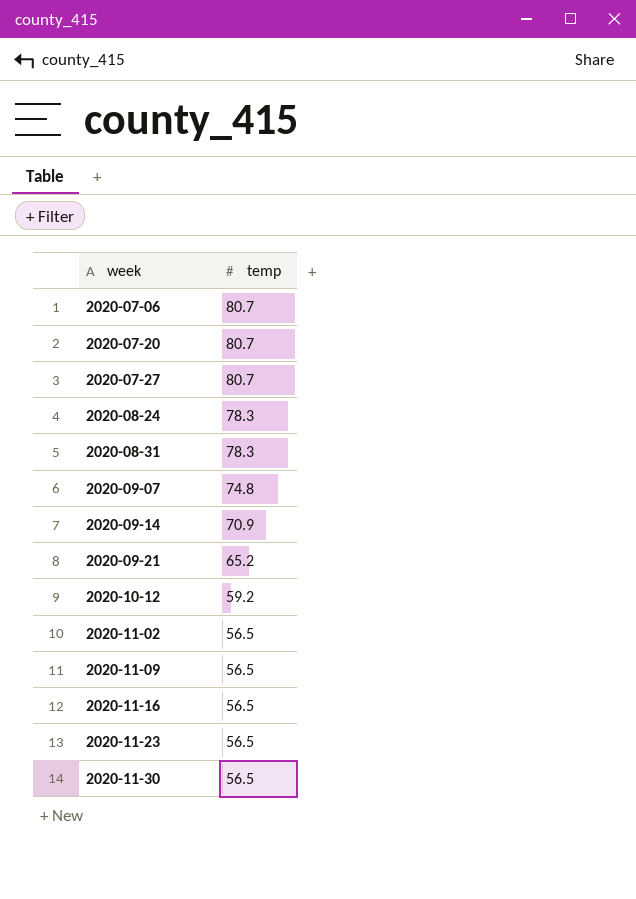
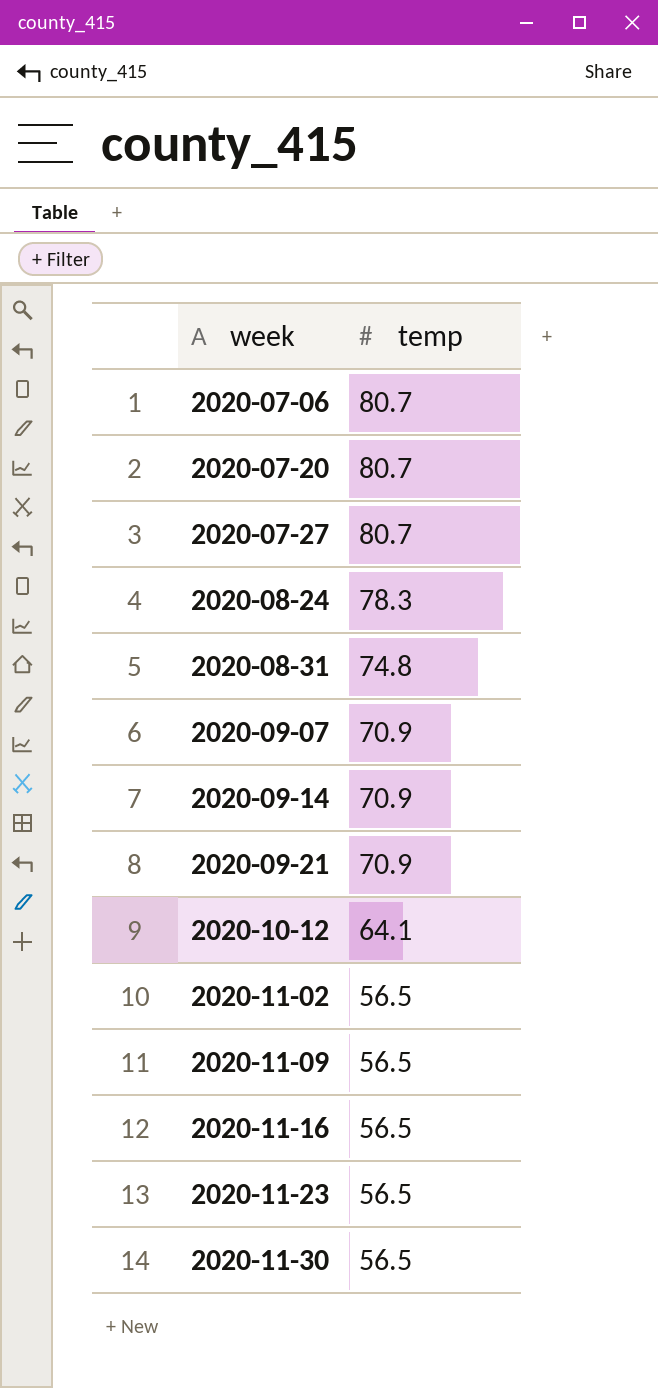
2020-08-31 | temp: 78.3 -> 74.8
2020-09-07 | temp: 74.8 -> 70.9
2020-09-21 | temp: 65.2 -> 70.9
2020-10-12 | temp: 59.2 -> 64.1

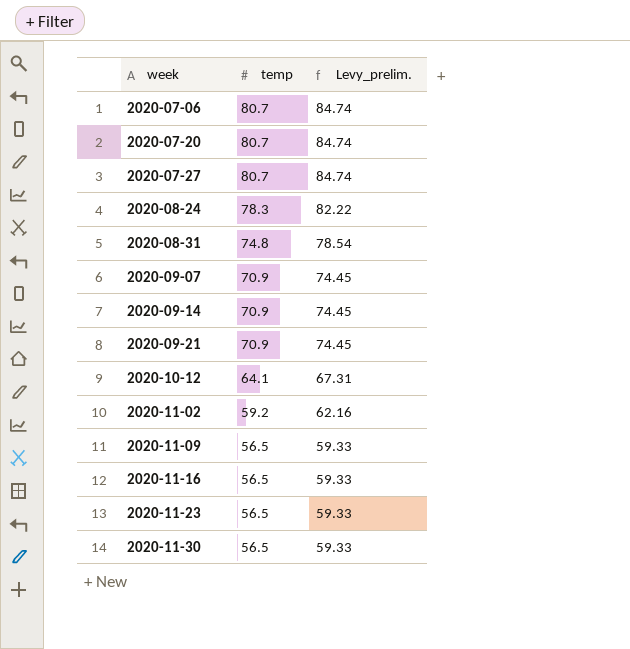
column Levy_prelim. | formula: none -> [temp] * 1.05
2020-11-02 | temp: 56.5 -> 59.2

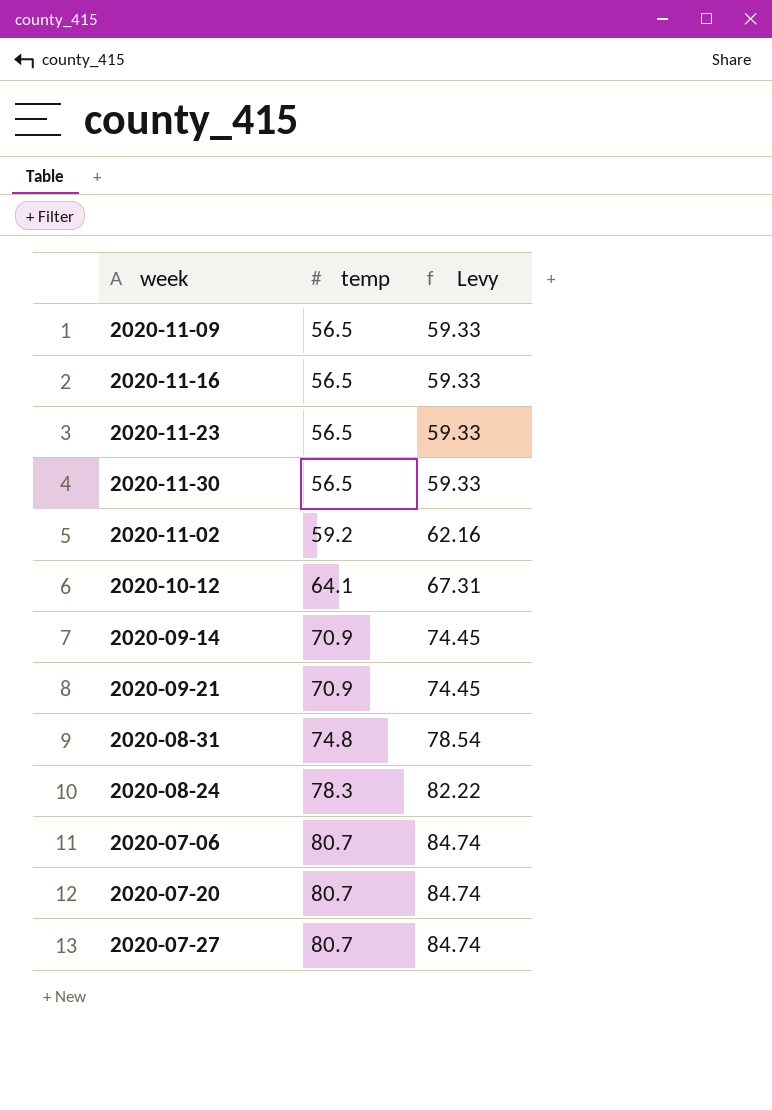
row order: week ascending -> temp ascending
column name: Levy_prelim. -> Levy
row 2020-09-07: 70.9 | 74.45 -> none

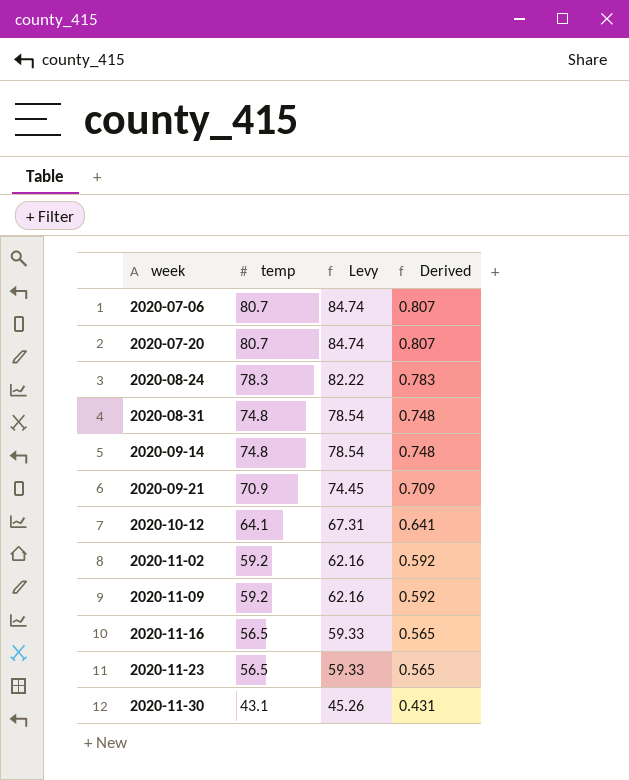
row order: temp ascending -> week ascending
column Derived | formula: none -> [temp] * 0.01
row 2020-07-27: 80.7 | 84.74 -> none
2020-09-14 | temp: 70.9 -> 74.8
2020-09-14 | Levy: 74.45 -> 78.54
2020-11-09 | temp: 56.5 -> 59.2
2020-11-09 | Levy: 59.33 -> 62.16
2020-11-30 | temp: 56.5 -> 43.1
2020-11-30 | Levy: 59.33 -> 45.26

